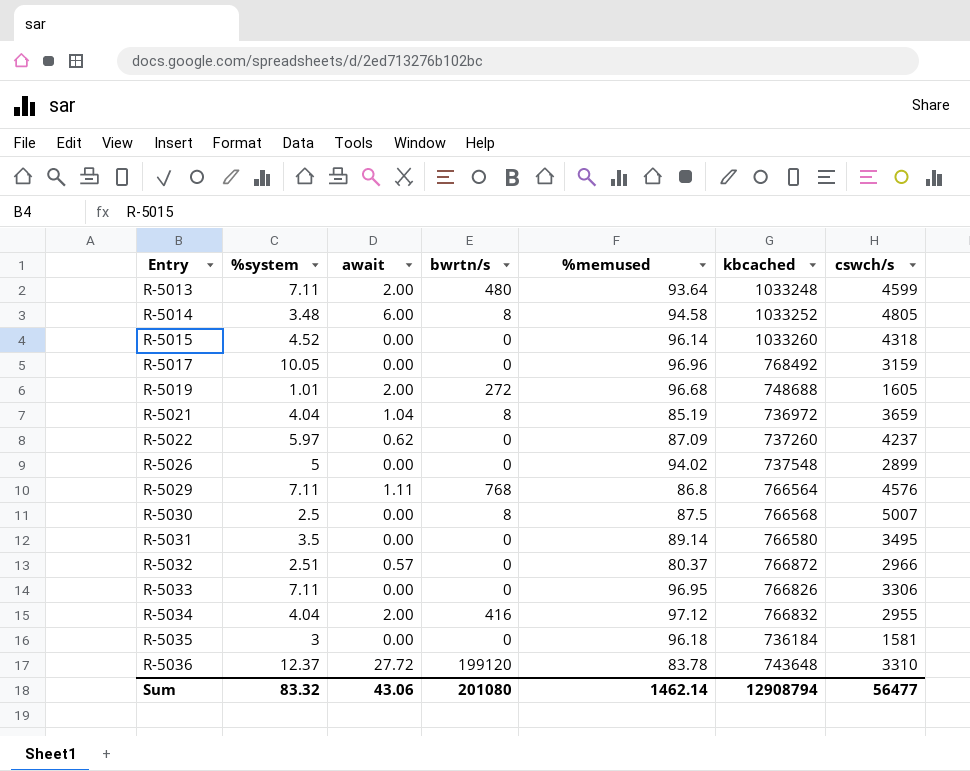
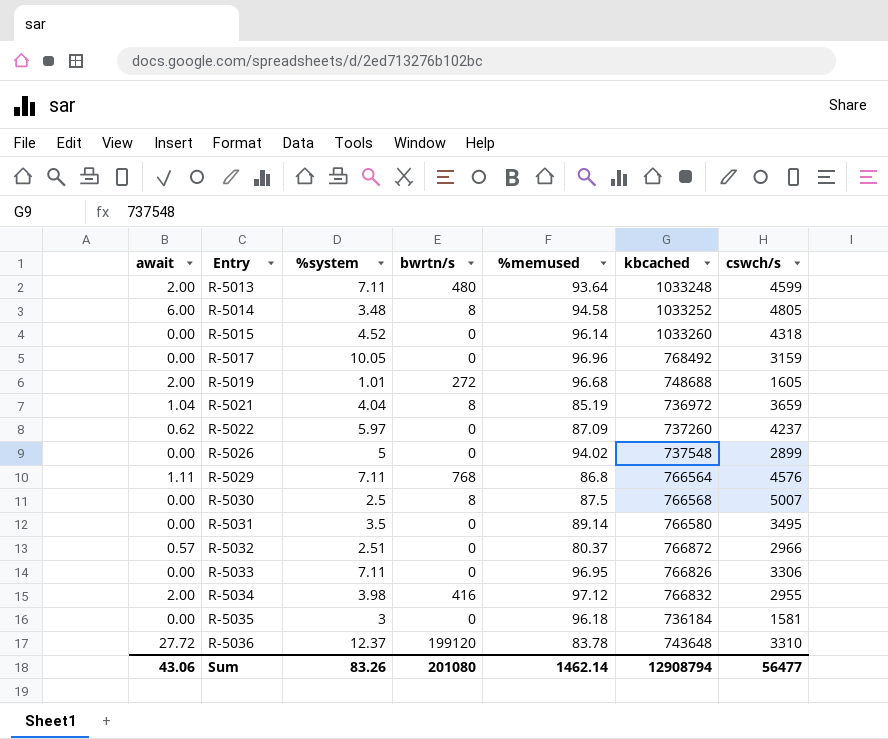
column await | position: 3 -> 1
R-5034 | %system: 4.04 -> 3.98
Sum | %system: 83.32 -> 83.26

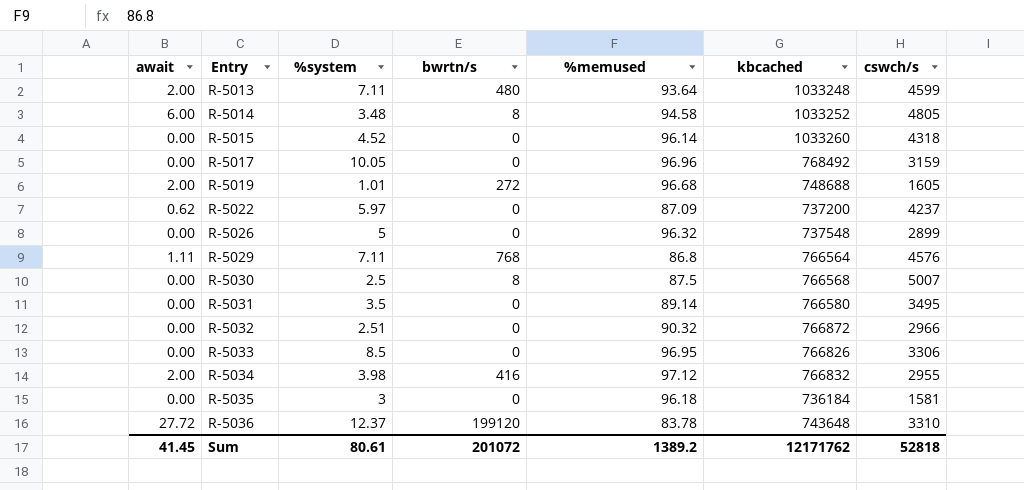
row R-5021: 1.04 | 4.04 | 8 | 85.19 | 736972 | 3659 -> none
R-5022 | kbcached: 737260 -> 737200
R-5026 | %memused: 94.02 -> 96.32
R-5032 | await: 0.57 -> 0.00
R-5032 | %memused: 80.37 -> 90.32
R-5033 | %system: 7.11 -> 8.5
Sum | await: 43.06 -> 41.45
Sum | %system: 83.26 -> 80.61
Sum | bwrtn/s: 201080 -> 201072
Sum | %memused: 1462.14 -> 1389.2
Sum | kbcached: 12908794 -> 12171762
Sum | cswch/s: 56477 -> 52818

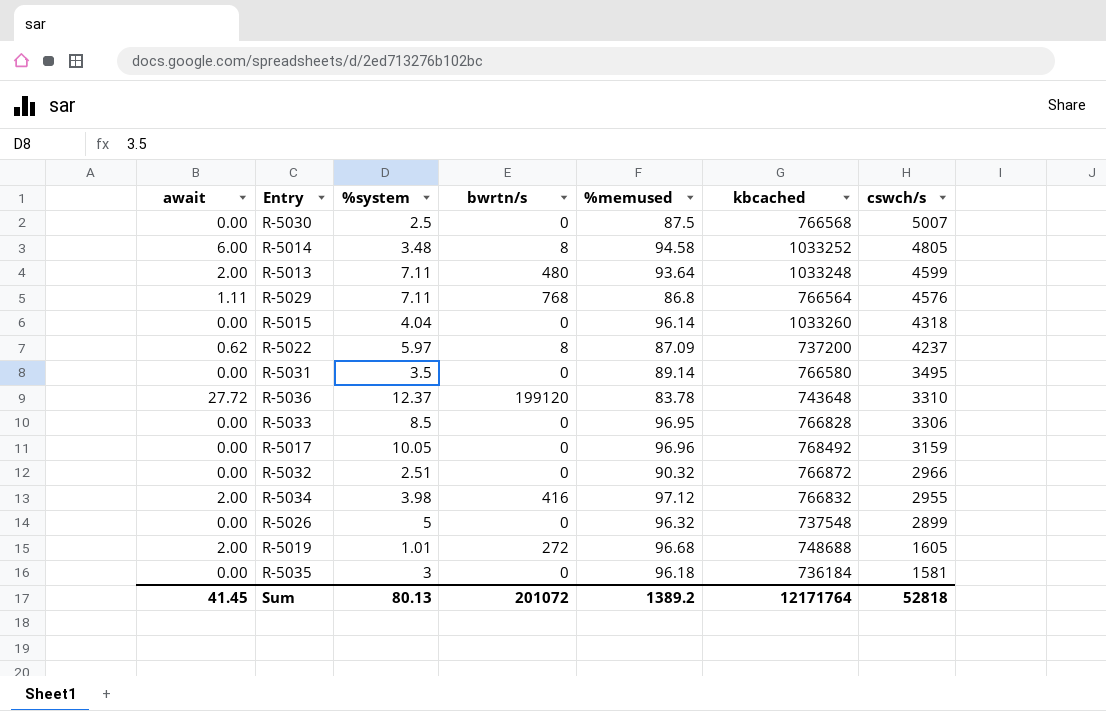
row order: Entry ascending -> cswch/s descending
R-5030 | bwrtn/s: 8 -> 0
R-5015 | %system: 4.52 -> 4.04
R-5022 | bwrtn/s: 0 -> 8
R-5033 | kbcached: 766826 -> 766828
Sum | %system: 80.61 -> 80.13
Sum | kbcached: 12171762 -> 12171764

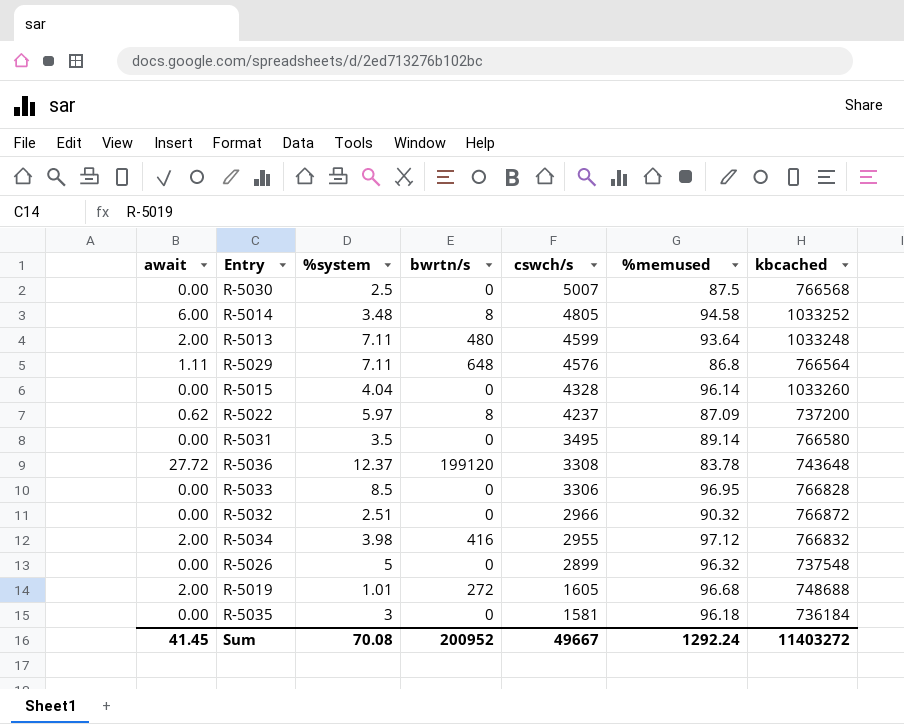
column cswch/s | position: 7 -> 5
row R-5017: 0.00 | 10.05 | 0 | 96.96 | 768492 | 3159 -> none
R-5029 | bwrtn/s: 768 -> 648
R-5015 | cswch/s: 4318 -> 4328
R-5036 | cswch/s: 3310 -> 3308
Sum | %system: 80.13 -> 70.08
Sum | bwrtn/s: 201072 -> 200952
Sum | cswch/s: 52818 -> 49667
Sum | %memused: 1389.2 -> 1292.24
Sum | kbcached: 12171764 -> 11403272

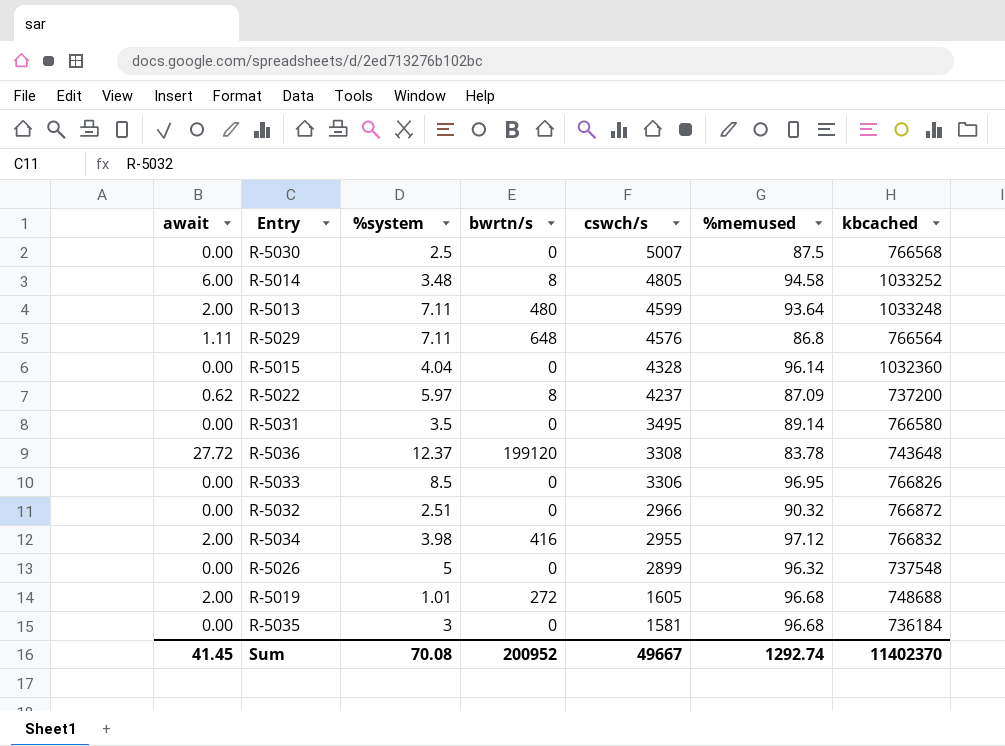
R-5015 | kbcached: 1033260 -> 1032360
R-5033 | kbcached: 766828 -> 766826
R-5035 | %memused: 96.18 -> 96.68
Sum | %memused: 1292.24 -> 1292.74
Sum | kbcached: 11403272 -> 11402370

